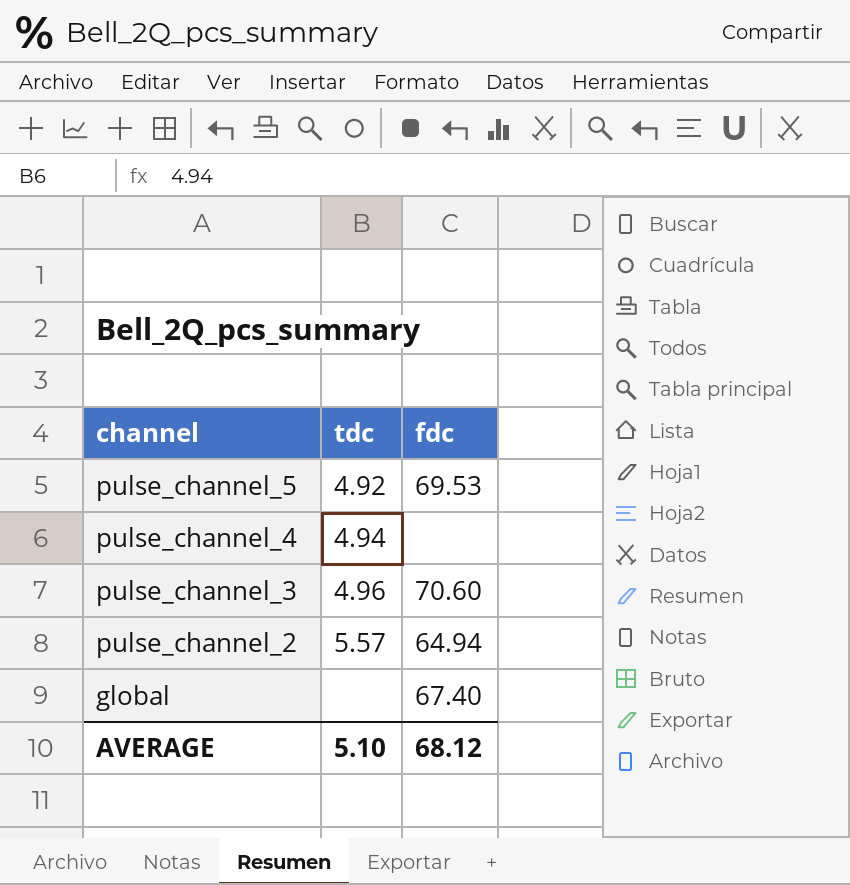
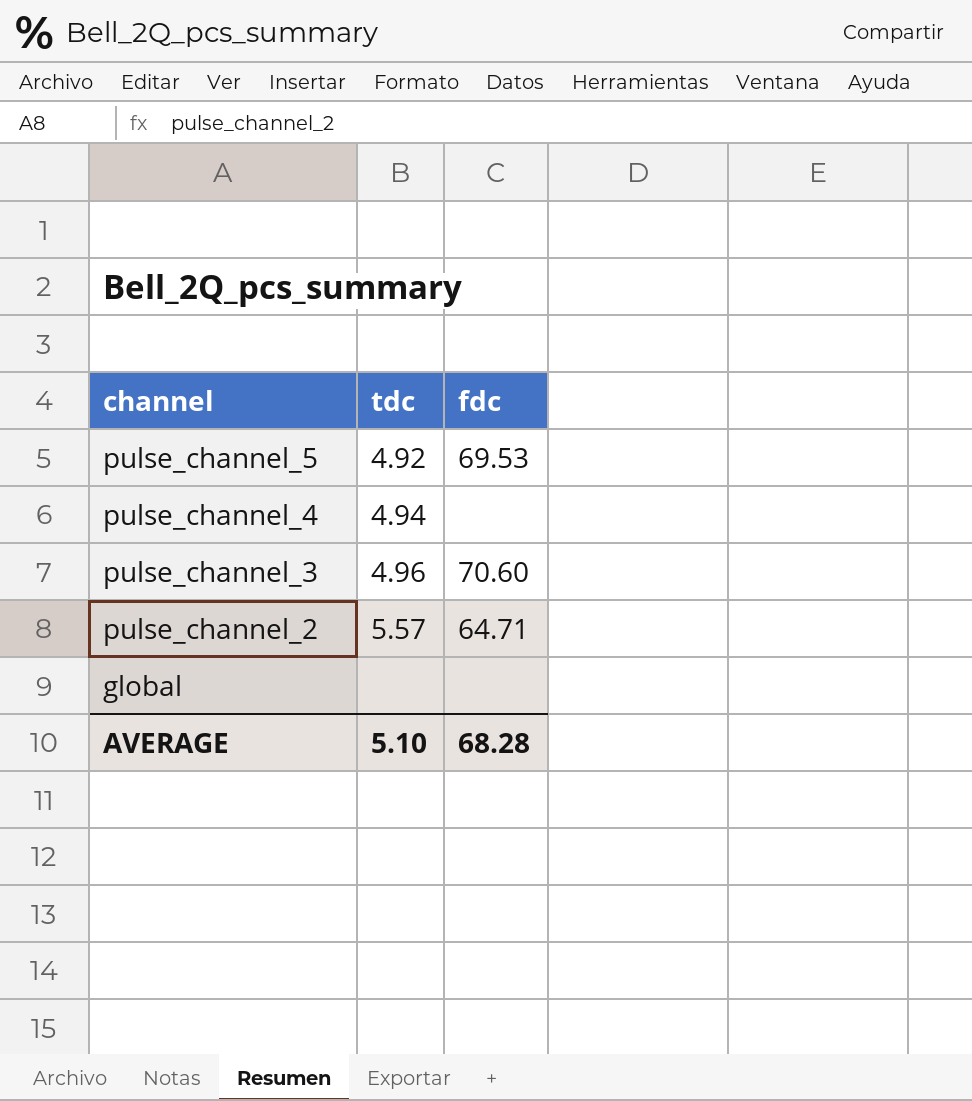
pulse_channel_2 | fdc: 64.94 -> 64.71
global | fdc: 67.40 -> none
AVERAGE | fdc: 68.12 -> 68.28

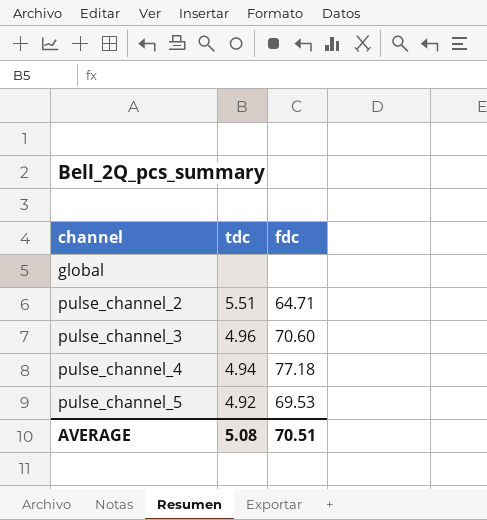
row order: channel descending -> channel ascending
pulse_channel_2 | tdc: 5.57 -> 5.51
pulse_channel_4 | fdc: none -> 77.18
AVERAGE | tdc: 5.10 -> 5.08
AVERAGE | fdc: 68.28 -> 70.51

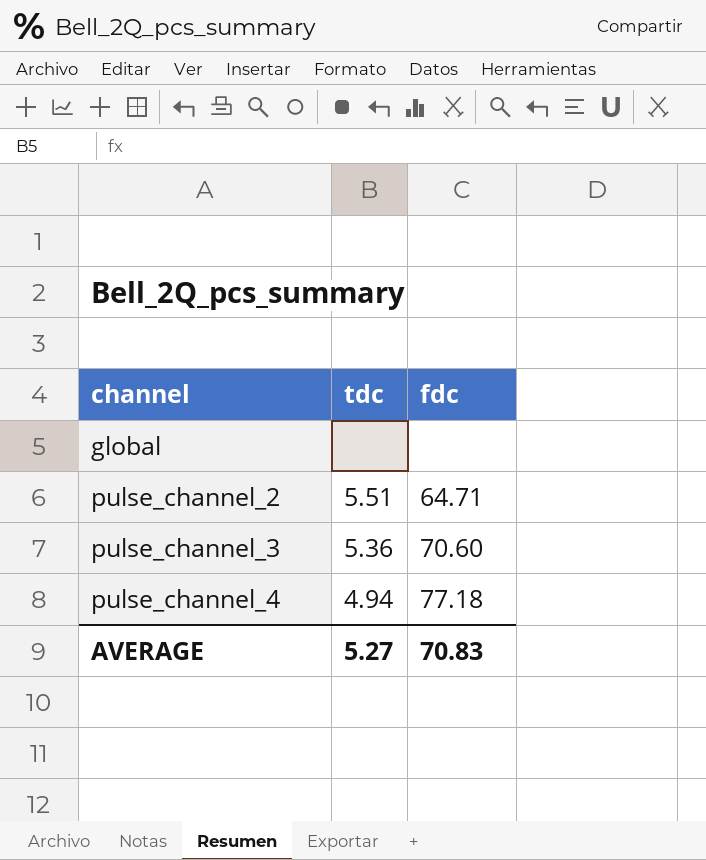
row pulse_channel_5: 4.92 | 69.53 -> none
pulse_channel_3 | tdc: 4.96 -> 5.36
AVERAGE | tdc: 5.08 -> 5.27
AVERAGE | fdc: 70.51 -> 70.83

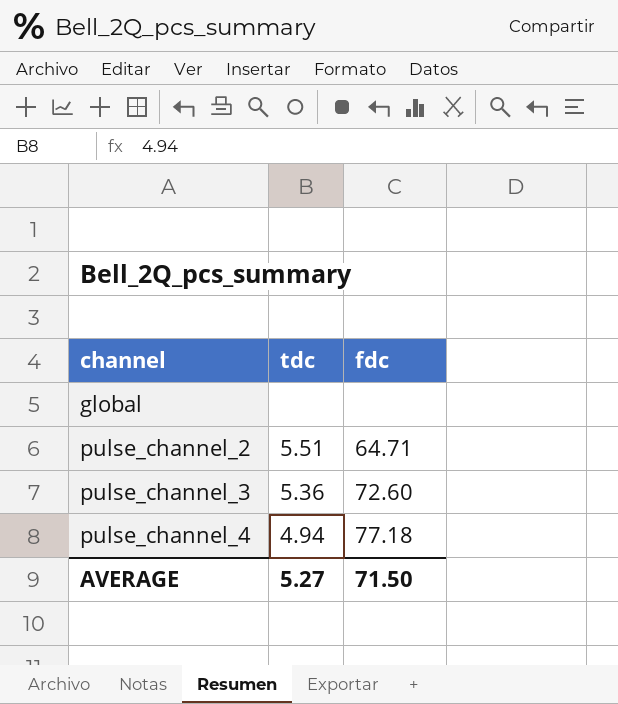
pulse_channel_3 | fdc: 70.60 -> 72.60
AVERAGE | fdc: 70.83 -> 71.50

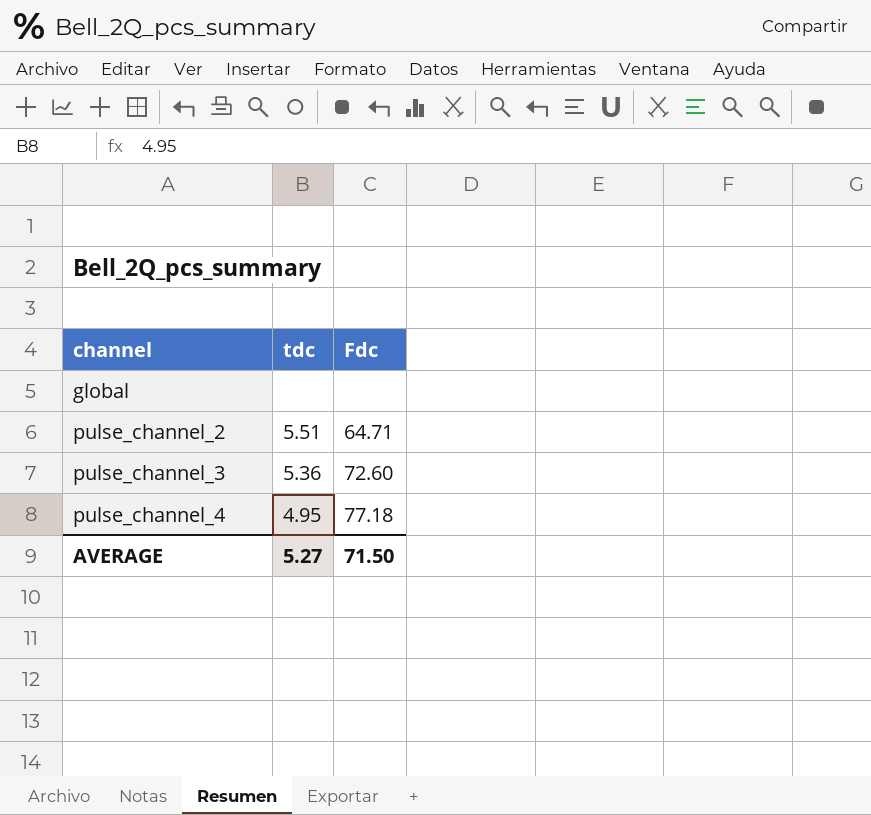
column name: fdc -> Fdc
pulse_channel_4 | tdc: 4.94 -> 4.95

